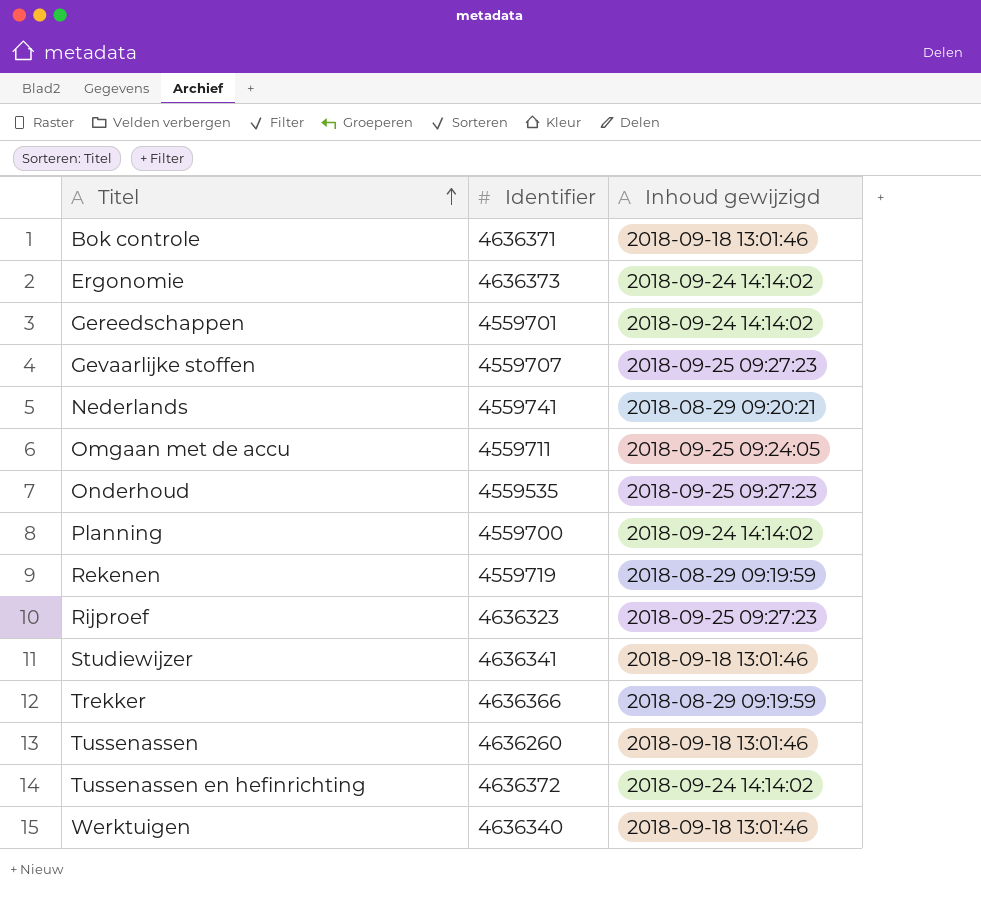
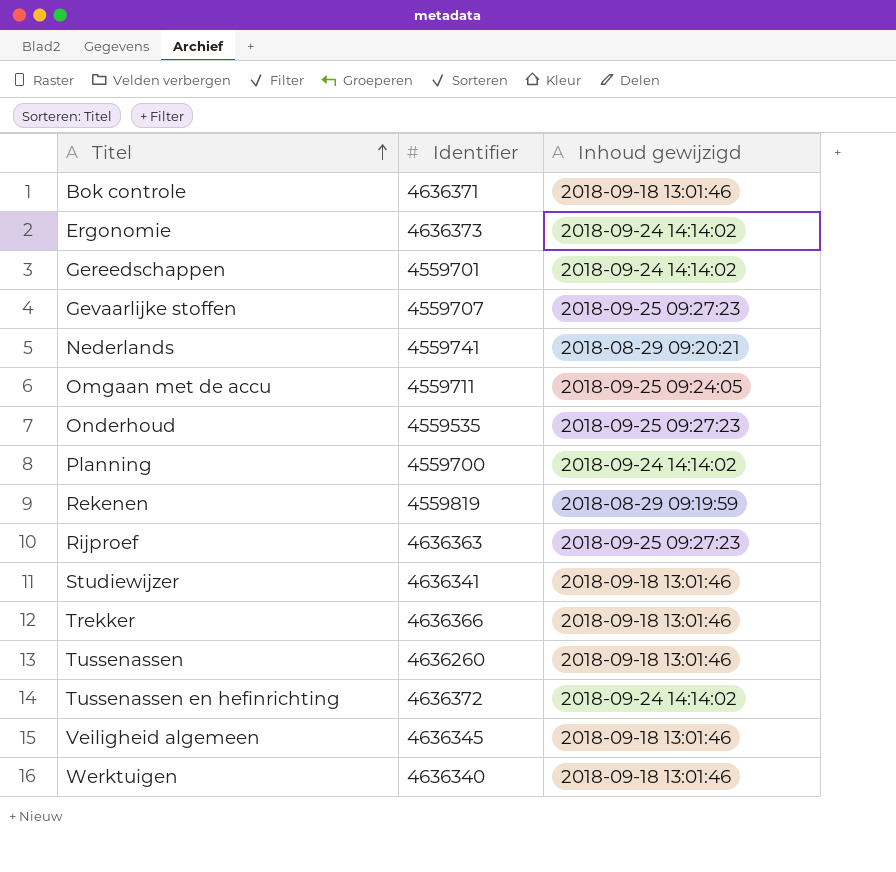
Rekenen | Identifier: 4559719 -> 4559819
Rijproef | Identifier: 4636323 -> 4636363
Trekker | Inhoud gewijzigd: 2018-08-29 09:19:59 -> 2018-09-18 13:01:46
row Veiligheid algemeen: none -> 4636345 | 2018-09-18 13:01:46

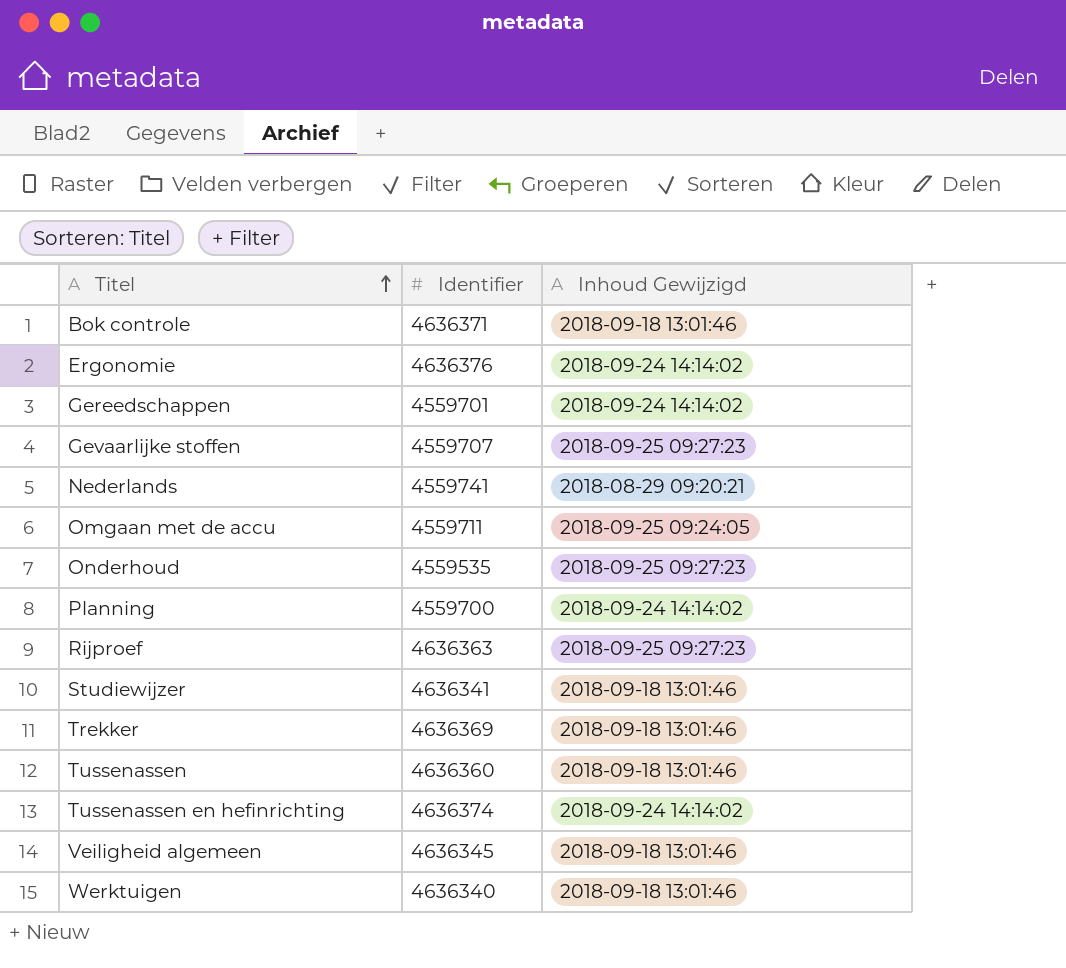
column name: Inhoud gewijzigd -> Inhoud Gewijzigd
row Rekenen: 4559819 | 2018-08-29 09:19:59 -> none
Ergonomie | Identifier: 4636373 -> 4636376
Trekker | Identifier: 4636366 -> 4636369
Tussenassen | Identifier: 4636260 -> 4636360
Tussenassen en hefinrichting | Identifier: 4636372 -> 4636374

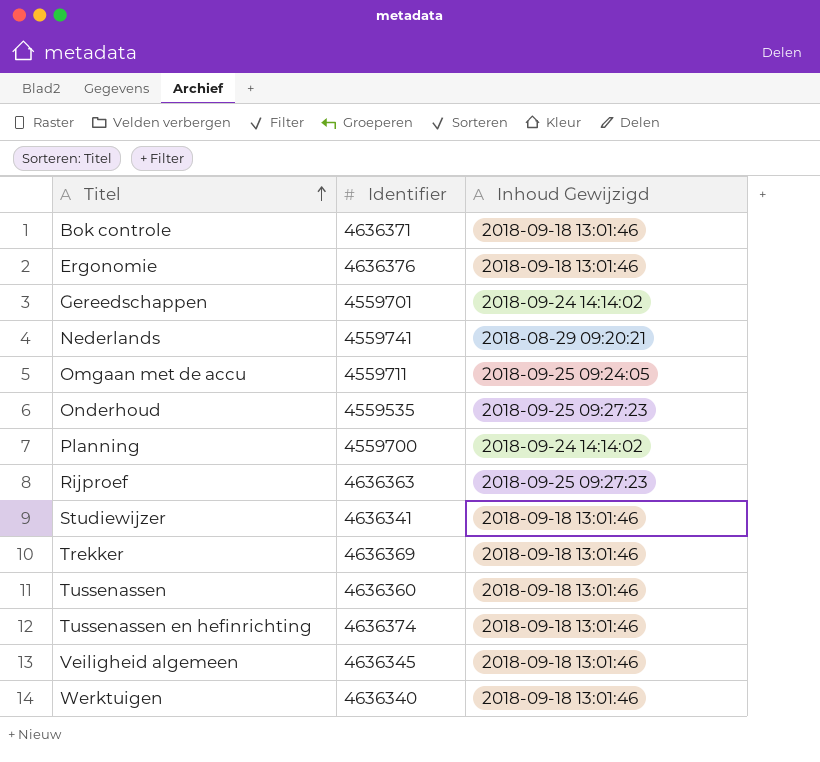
row Gevaarlijke stoffen: 4559707 | 2018-09-25 09:27:23 -> none
Ergonomie | Inhoud Gewijzigd: 2018-09-24 14:14:02 -> 2018-09-18 13:01:46
Tussenassen en hefinrichting | Inhoud Gewijzigd: 2018-09-24 14:14:02 -> 2018-09-18 13:01:46

